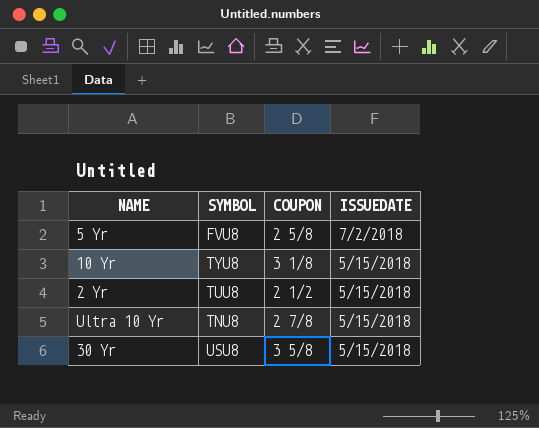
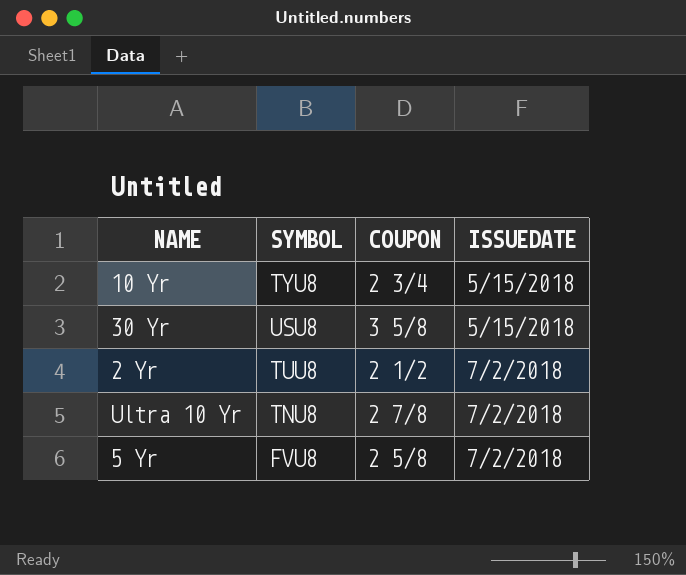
row order: ISSUEDATE descending -> ISSUEDATE ascending
10 Yr | COUPON: 3 1/8 -> 2 3/4
2 Yr | ISSUEDATE: 5/15/2018 -> 7/2/2018
Ultra 10 Yr | ISSUEDATE: 5/15/2018 -> 7/2/2018

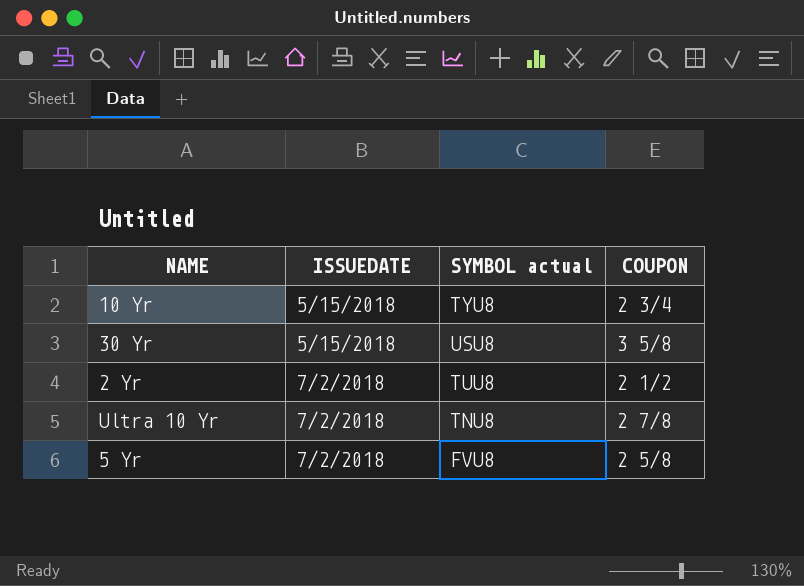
column ISSUEDATE | position: 4 -> 2
column name: SYMBOL -> SYMBOL actual

